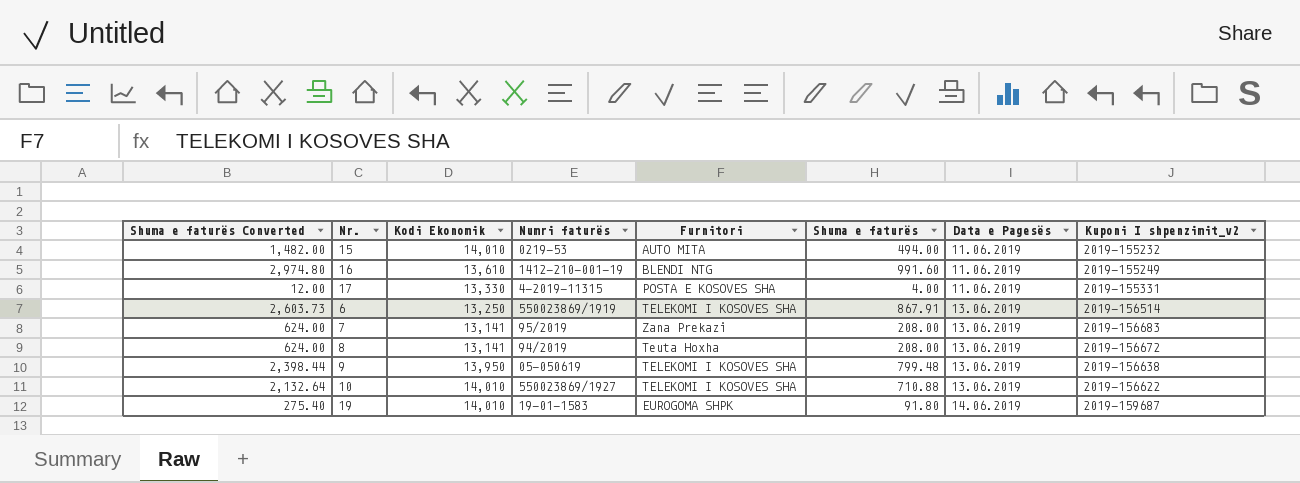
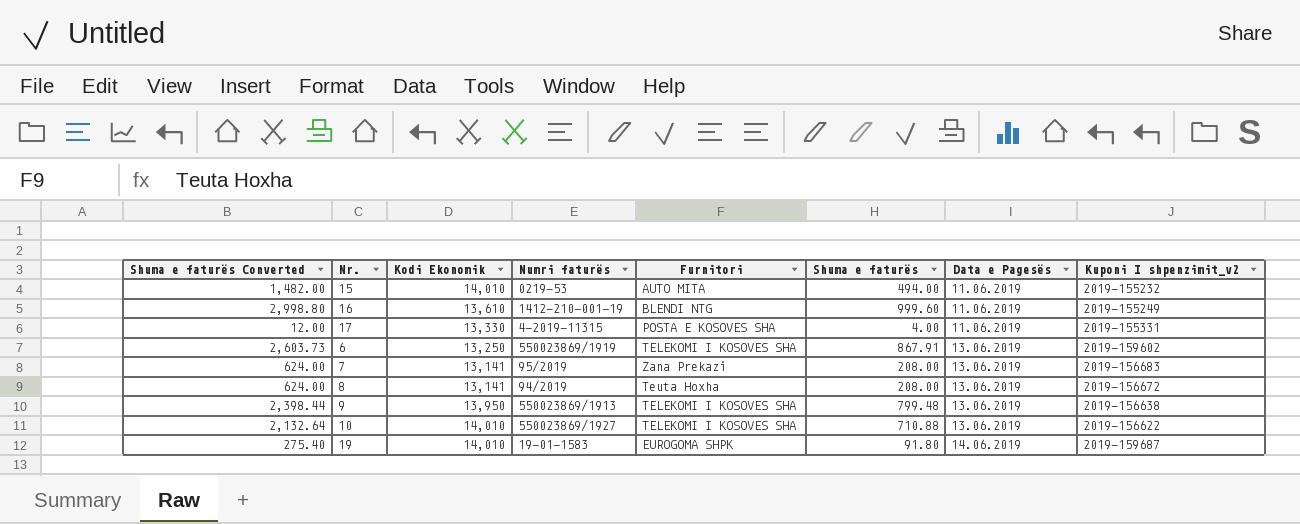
16 | Shuma e faturës Converted: 2,974.80 -> 2,998.80
16 | Shuma e faturës: 991.60 -> 999.60
6 | Kuponi I shpenzimit_v2: 2019-156514 -> 2019-159602
9 | Numri faturës: 05-050619 -> 550023869/1913

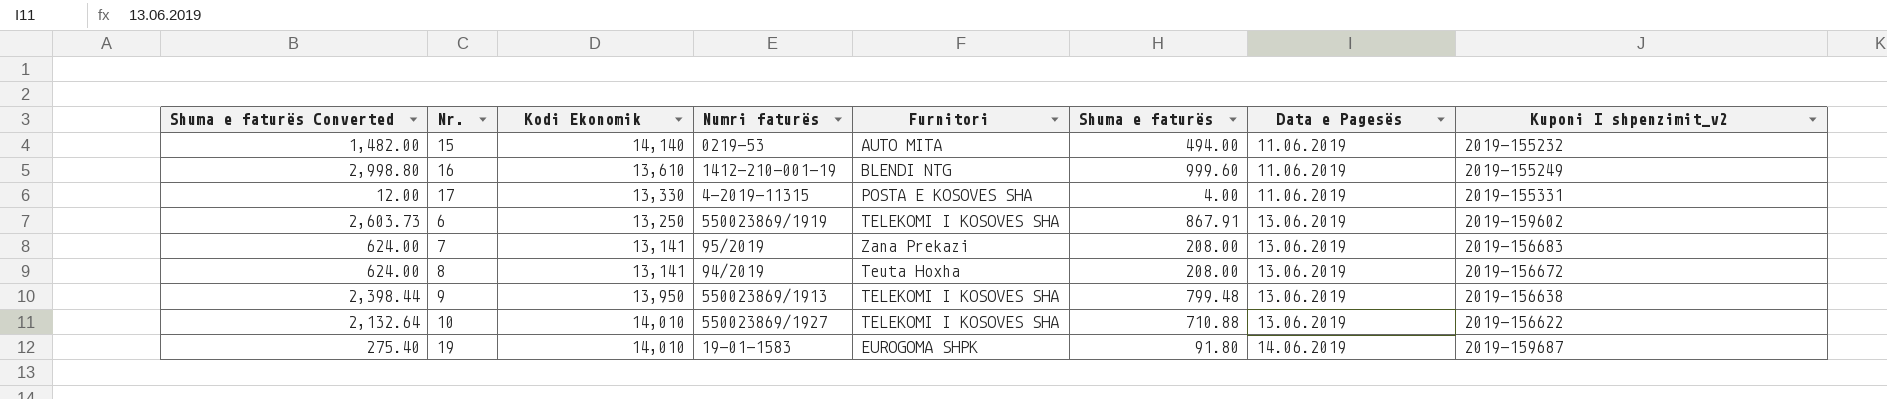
15 | Kodi Ekonomik: 14,010 -> 14,140

